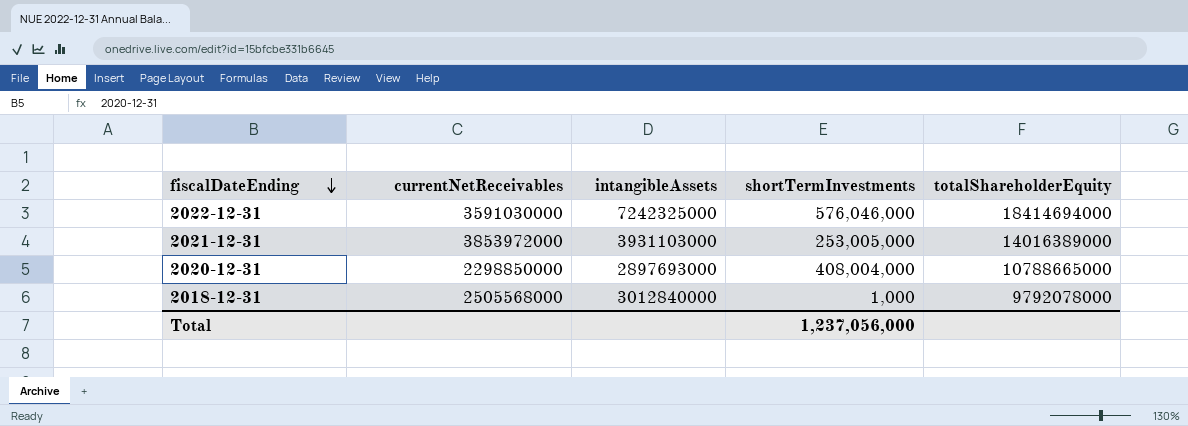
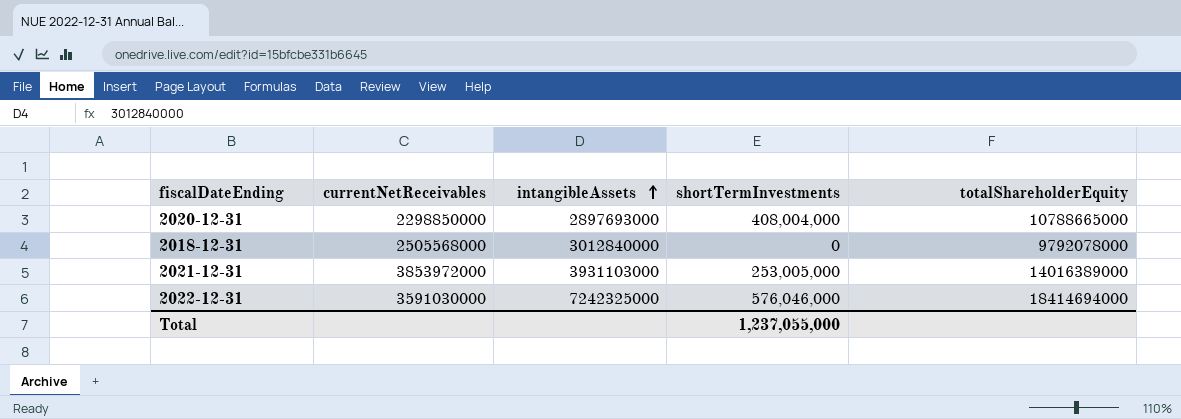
row order: fiscalDateEnding descending -> intangibleAssets ascending
2018-12-31 | shortTermInvestments: 1,000 -> 0
Total | shortTermInvestments: 1,237,056,000 -> 1,237,055,000

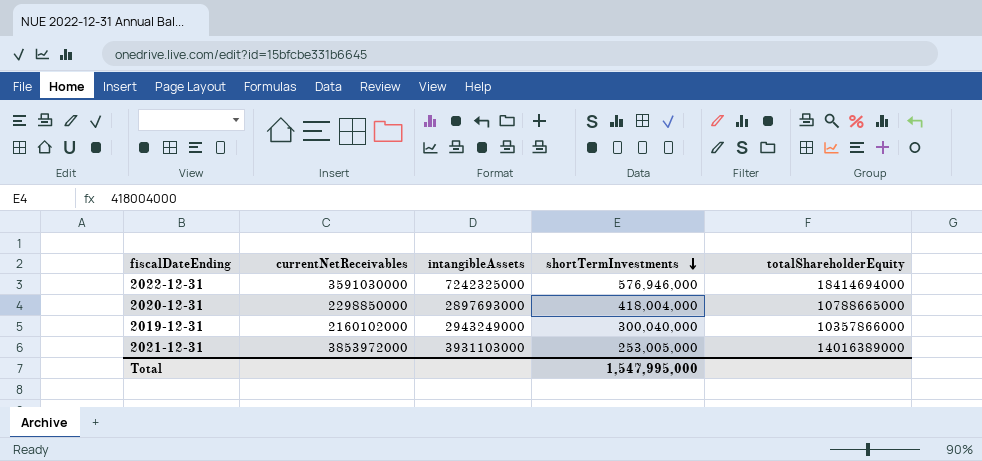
row order: intangibleAssets ascending -> shortTermInvestments descending
row 2018-12-31: 2505568000 | 3012840000 | 0 | 9792078000 -> none
2022-12-31 | shortTermInvestments: 576,046,000 -> 576,946,000
2020-12-31 | shortTermInvestments: 408,004,000 -> 418,004,000
row 2019-12-31: none -> 2160102000 | 2943249000 | 300,040,000 | 10357866000
Total | shortTermInvestments: 1,237,055,000 -> 1,547,995,000

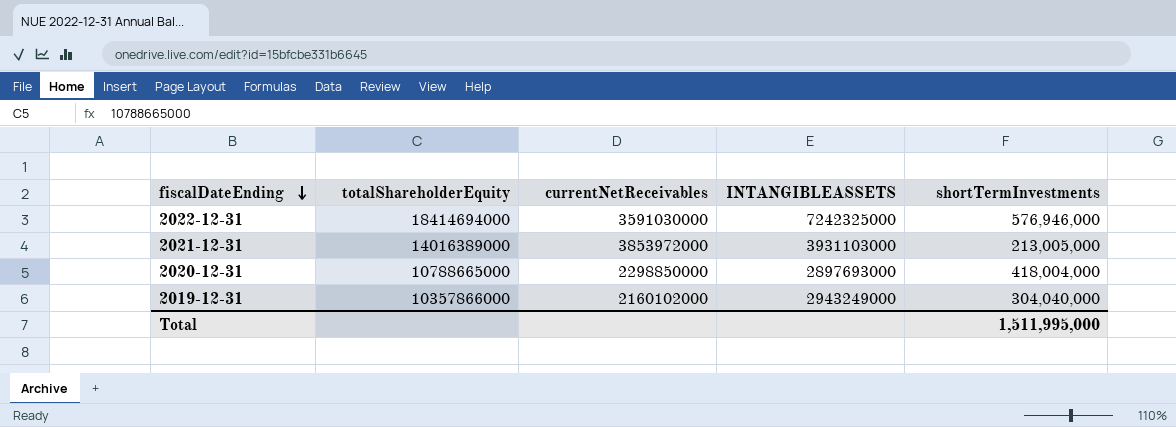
row order: shortTermInvestments descending -> fiscalDateEnding descending
column totalShareholderEquity | position: 5 -> 2
column name: intangibleAssets -> INTANGIBLEASSETS
2021-12-31 | shortTermInvestments: 253,005,000 -> 213,005,000
2019-12-31 | shortTermInvestments: 300,040,000 -> 304,040,000
Total | shortTermInvestments: 1,547,995,000 -> 1,511,995,000

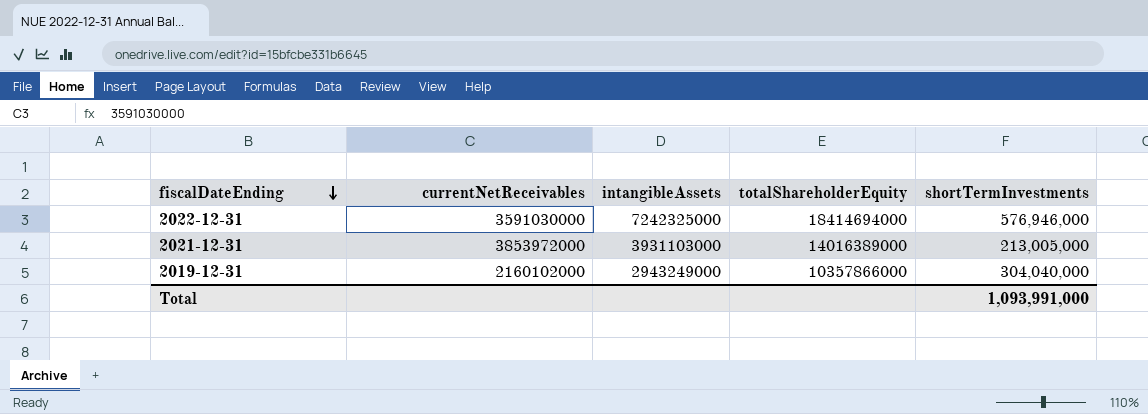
column name: INTANGIBLEASSETS -> intangibleAssets
column totalShareholderEquity | position: 2 -> 4
row 2020-12-31: 10788665000 | 2298850000 | 2897693000 | 418,004,000 -> none
Total | shortTermInvestments: 1,511,995,000 -> 1,093,991,000

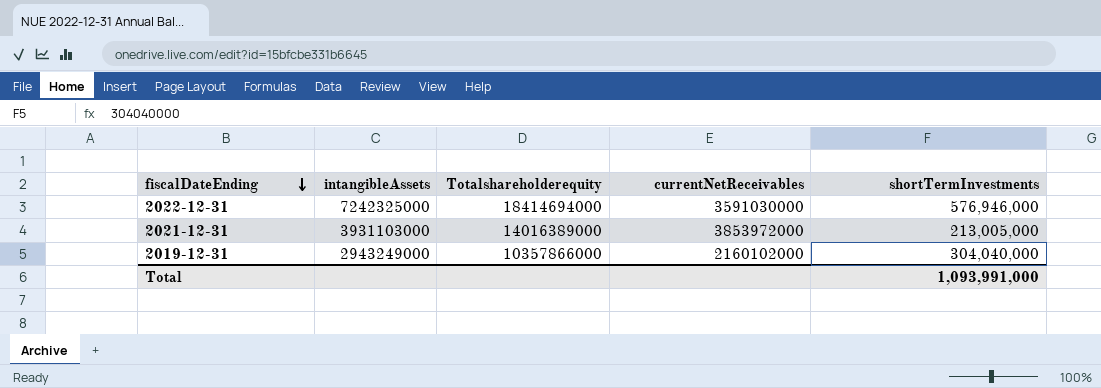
column name: totalShareholderEquity -> Totalshareholderequity
column currentNetReceivables | position: 2 -> 4

